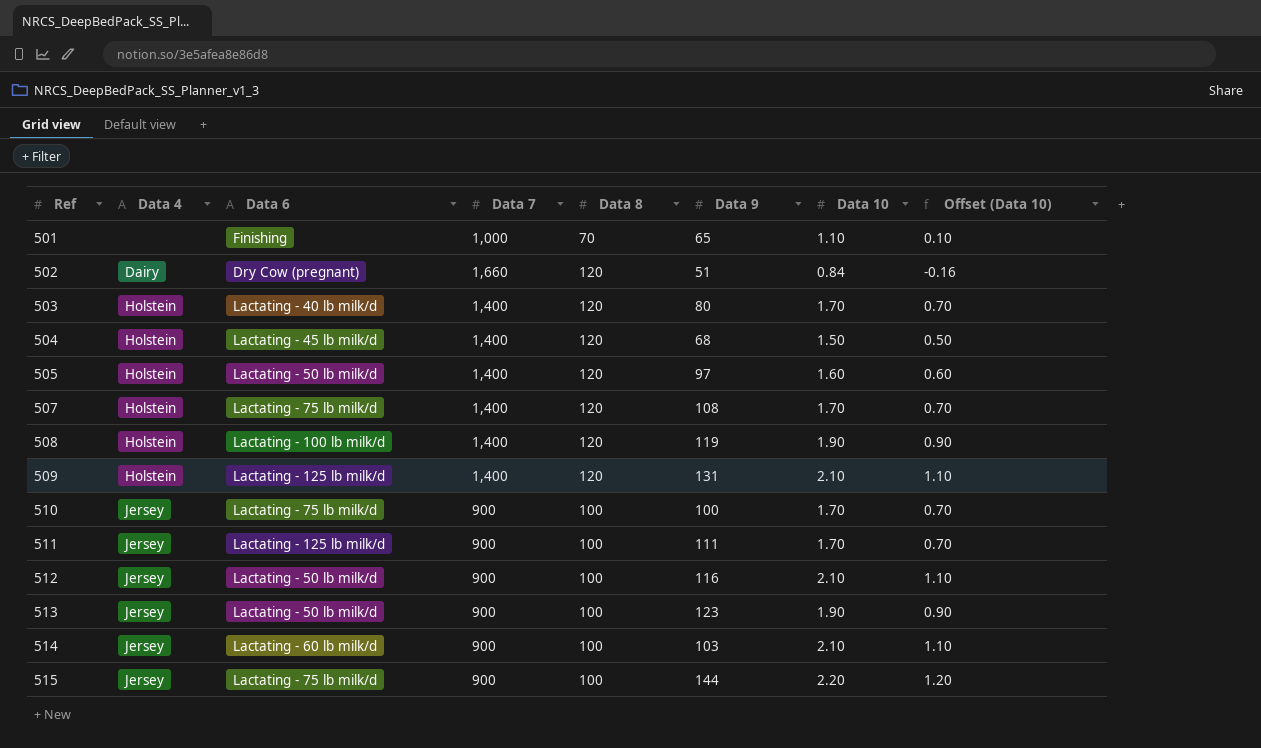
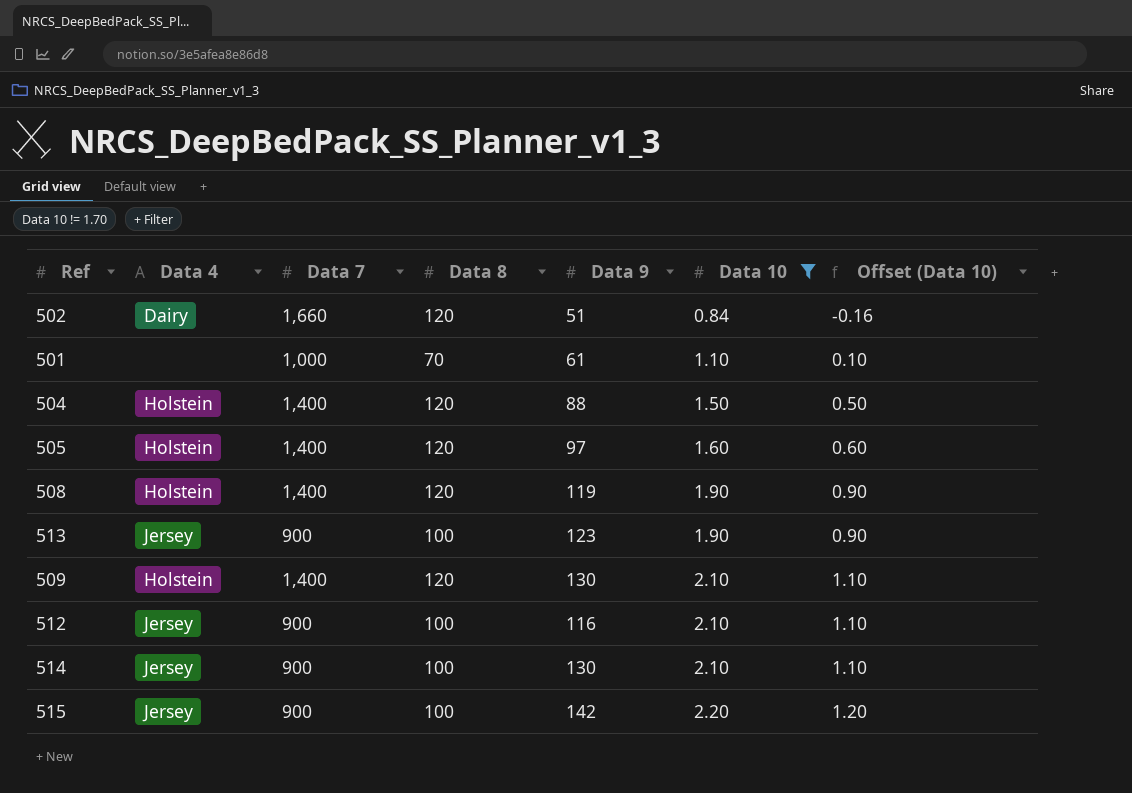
filter: none -> Data 10 != 1.70
row order: Ref ascending -> Data 10 ascending
column Data 6 | position: 3 -> none
501 | Data 9: 65 -> 61
504 | Data 9: 68 -> 88
509 | Data 9: 131 -> 130
514 | Data 9: 103 -> 130
515 | Data 9: 144 -> 142

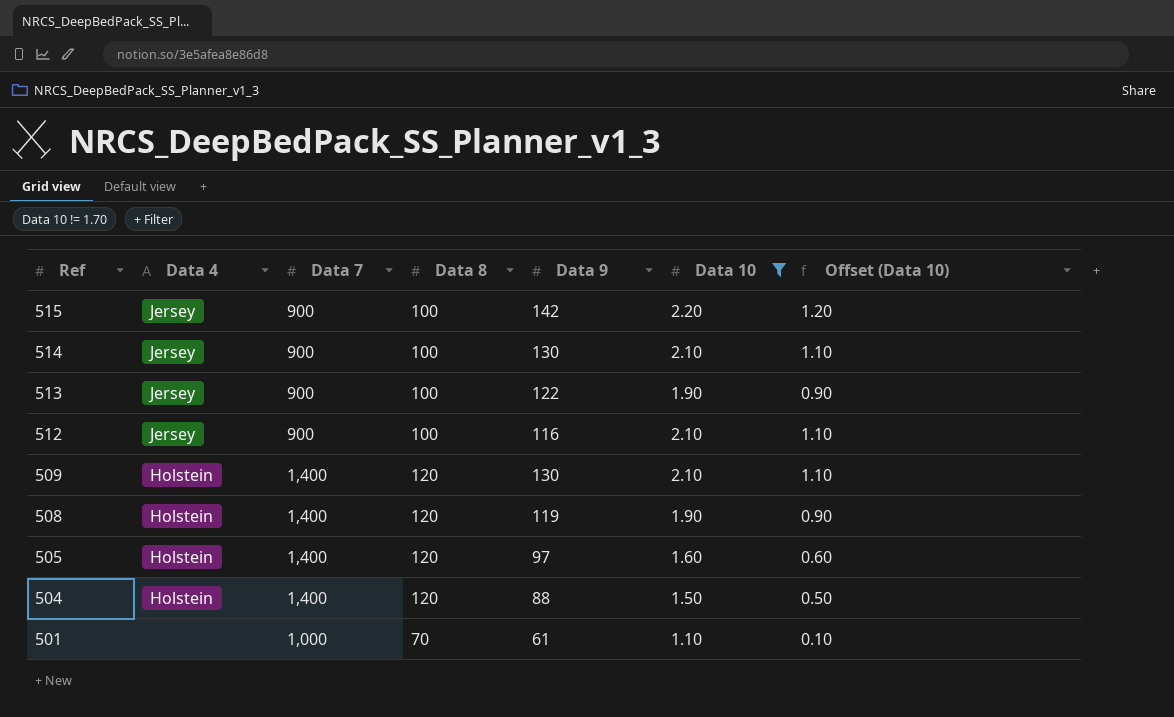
row order: Data 10 ascending -> Ref descending
row 502: Dairy | 1,660 | 120 | 51 | 0.84 | -0.16 -> none
513 | Data 9: 123 -> 122

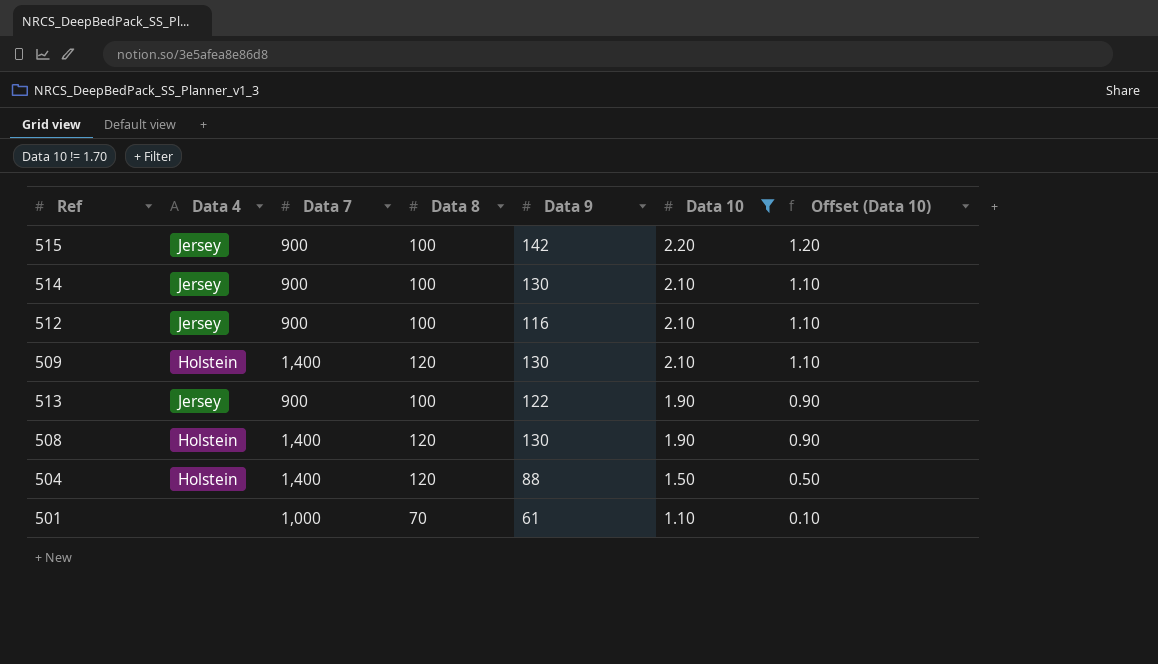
row order: Ref descending -> Data 10 descending
row 505: Holstein | 1,400 | 120 | 97 | 1.60 | 0.60 -> none
508 | Data 9: 119 -> 130

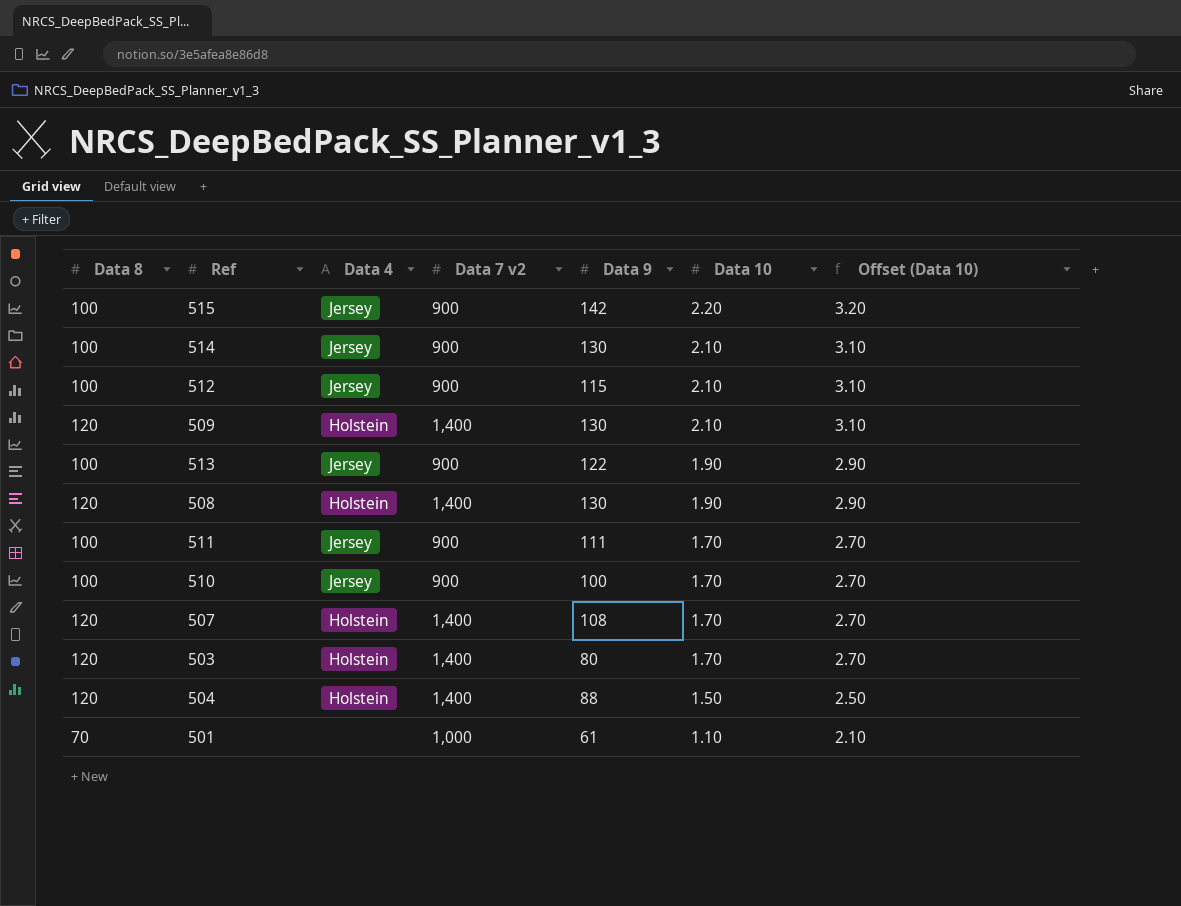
filter: Data 10 != 1.70 -> none
column Data 8 | position: 4 -> 1
column name: Data 7 -> Data 7 v2
column Offset (Data 10) | formula: [Data 10] - 1 -> [Data 10] + 1
512 | Data 9: 116 -> 115

